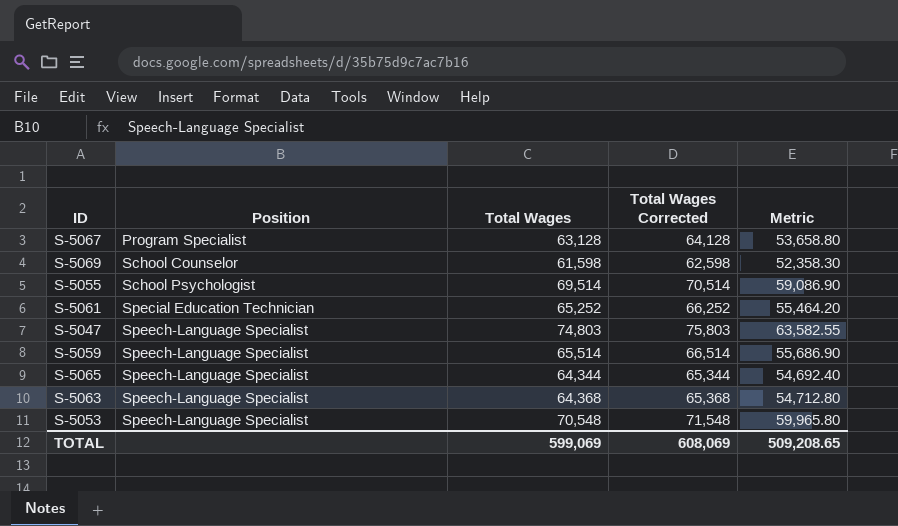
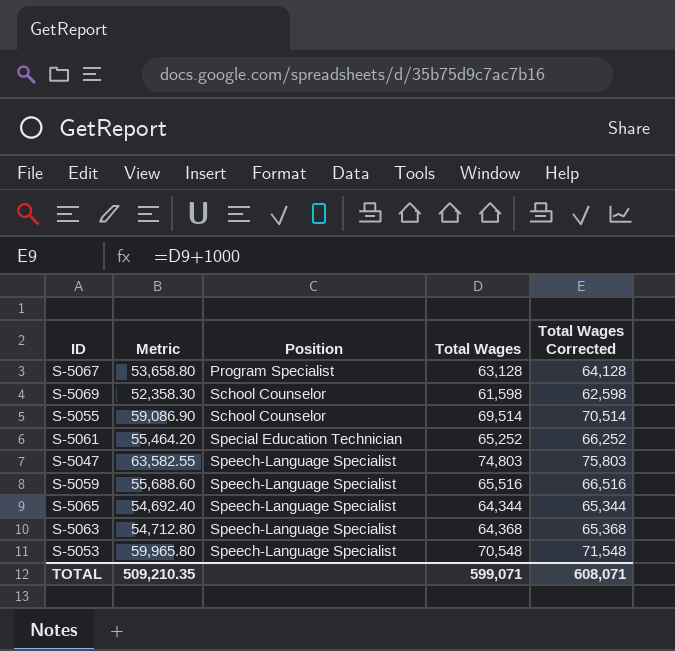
column Metric | position: 5 -> 2
S-5055 | Position: School Psychologist -> School Counselor
S-5059 | Metric: 55,686.90 -> 55,688.60
S-5059 | Total Wages: 65,514 -> 65,516
S-5059 | Total Wages Corrected: 66,514 -> 66,516
TOTAL | Metric: 509,208.65 -> 509,210.35
TOTAL | Total Wages: 599,069 -> 599,071
TOTAL | Total Wages Corrected: 608,069 -> 608,071

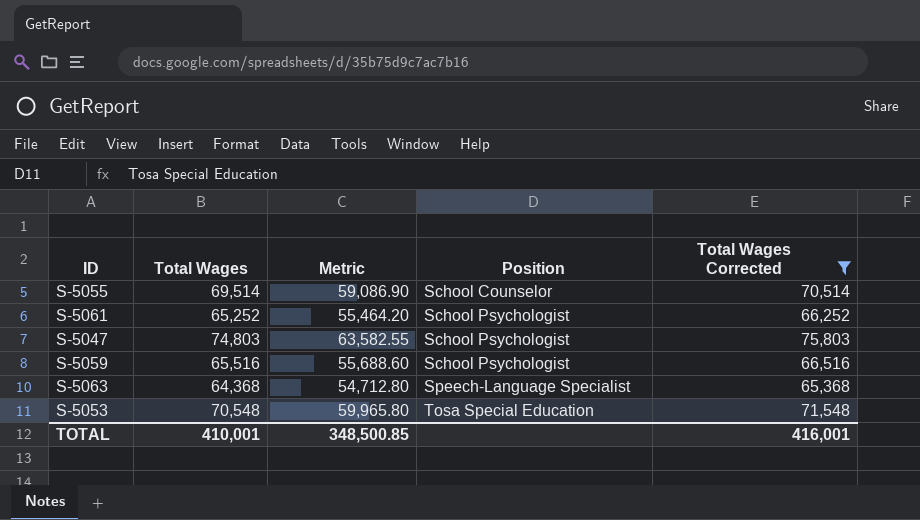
filter: none -> Total Wages Corrected >= 65,368
column Total Wages | position: 4 -> 2
S-5061 | Position: Special Education Technician -> School Psychologist
S-5047 | Position: Speech-Language Specialist -> School Psychologist
S-5059 | Position: Speech-Language Specialist -> School Psychologist
S-5053 | Position: Speech-Language Specialist -> Tosa Special Education
TOTAL | Total Wages: 599,071 -> 410,001
TOTAL | Metric: 509,210.35 -> 348,500.85
TOTAL | Total Wages Corrected: 608,071 -> 416,001

